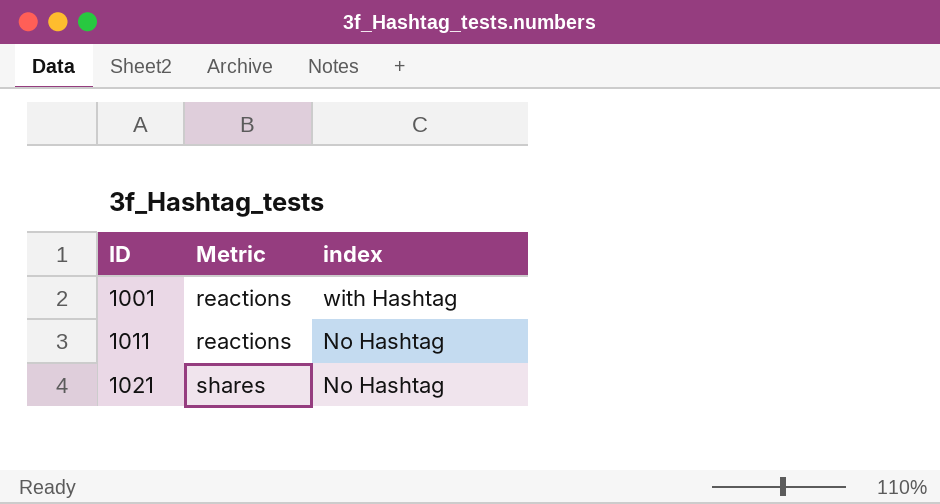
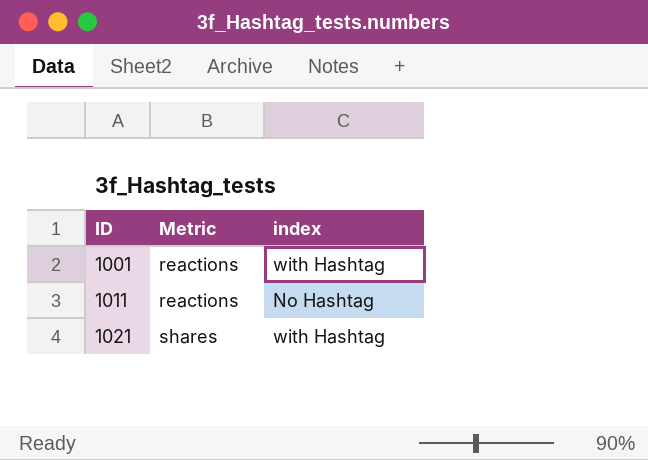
1021 | index: No Hashtag -> with Hashtag

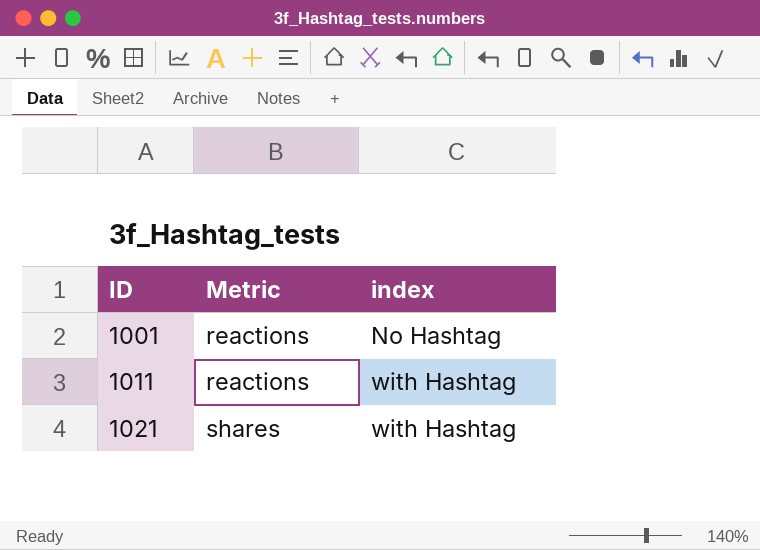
1001 | index: with Hashtag -> No Hashtag
1011 | index: No Hashtag -> with Hashtag

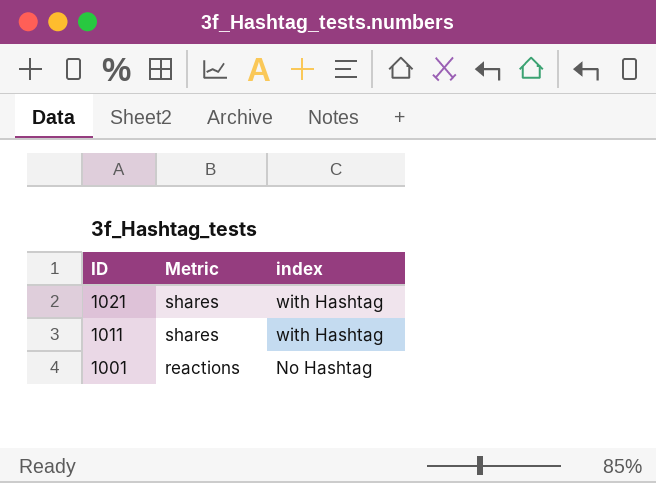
row order: ID ascending -> ID descending
1011 | Metric: reactions -> shares

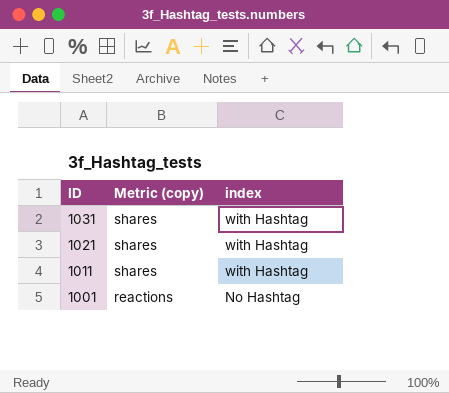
column name: Metric -> Metric (copy)
row 1031: none -> shares | with Hashtag

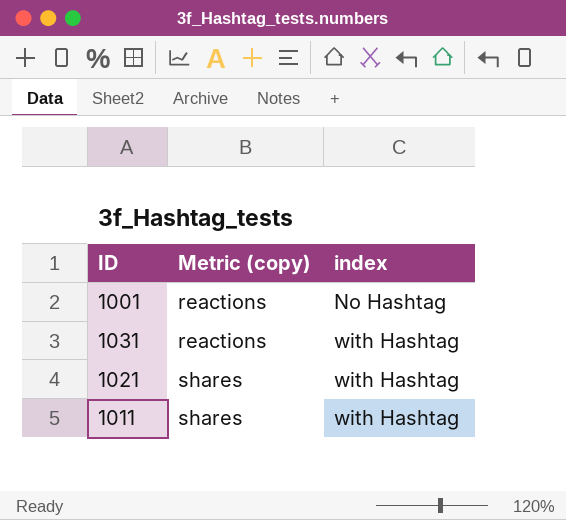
row order: ID descending -> Metric (copy) ascending
1031 | Metric (copy): shares -> reactions

